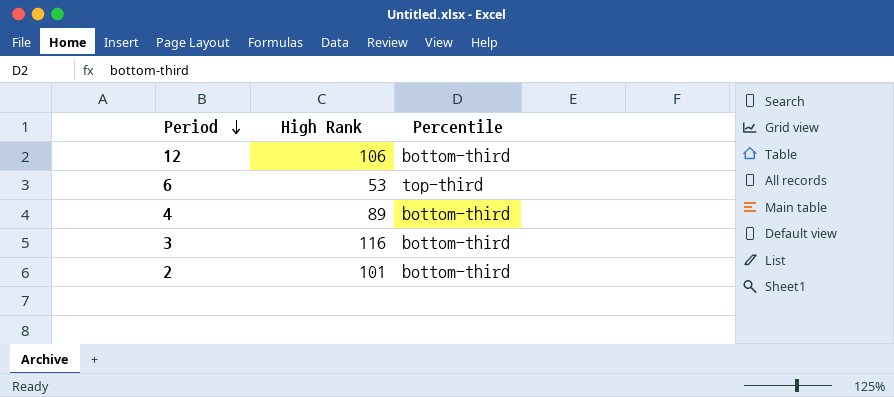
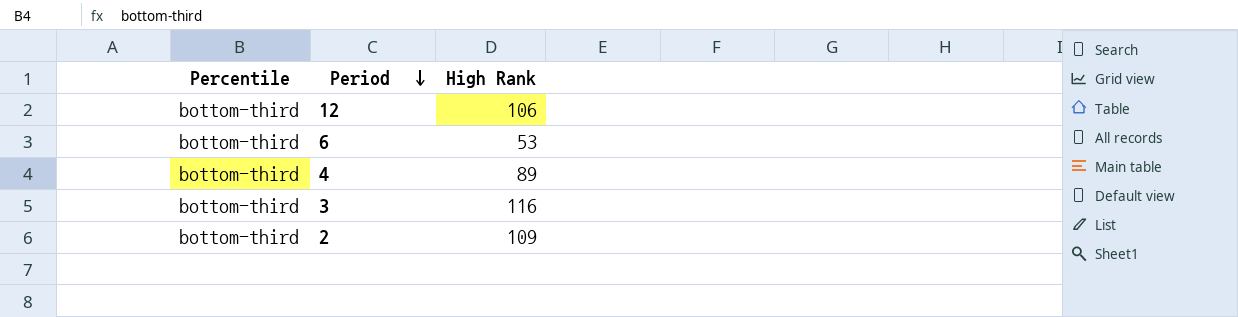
column Percentile | position: 3 -> 1
6 | Percentile: top-third -> bottom-third
2 | High Rank: 101 -> 109

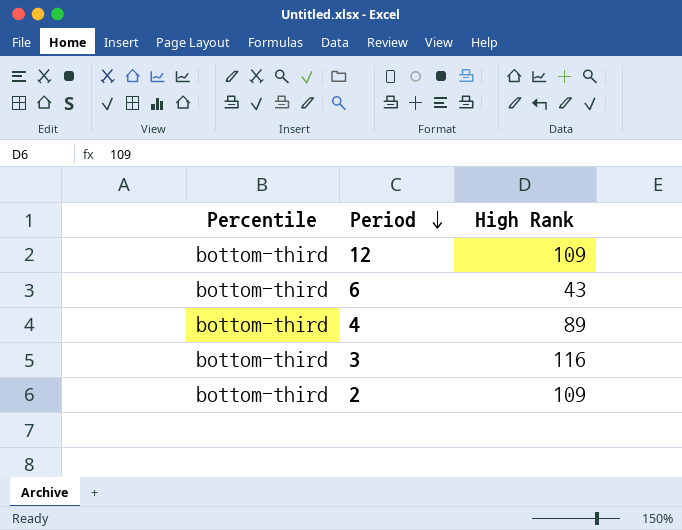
12 | High Rank: 106 -> 109
6 | High Rank: 53 -> 43

